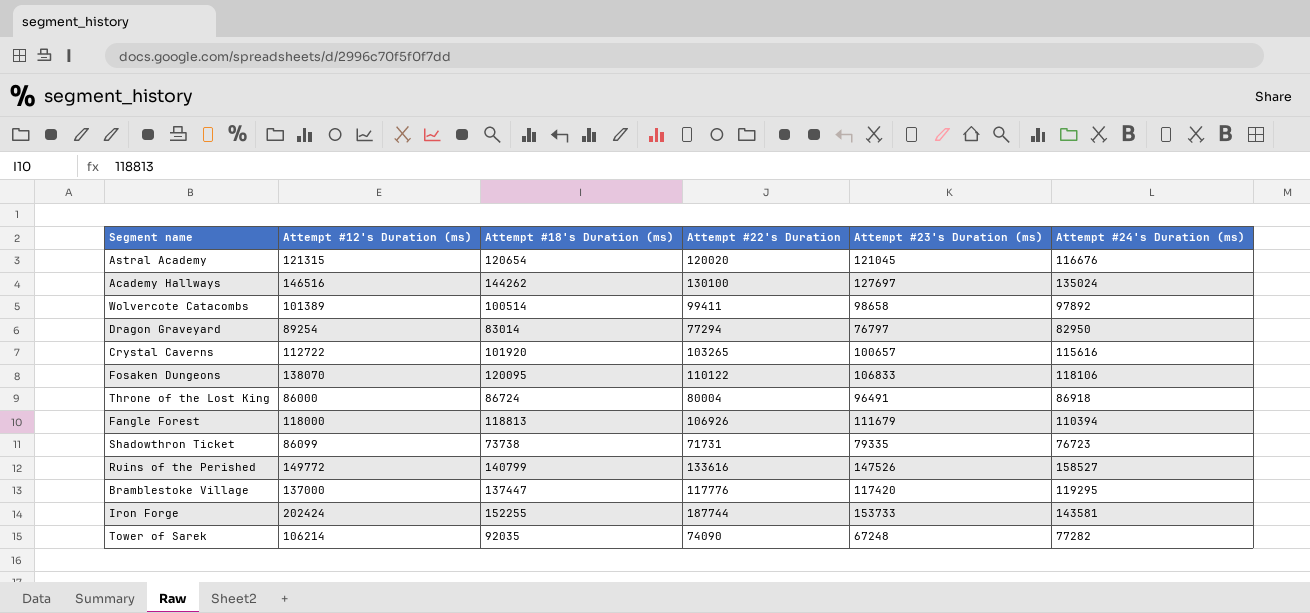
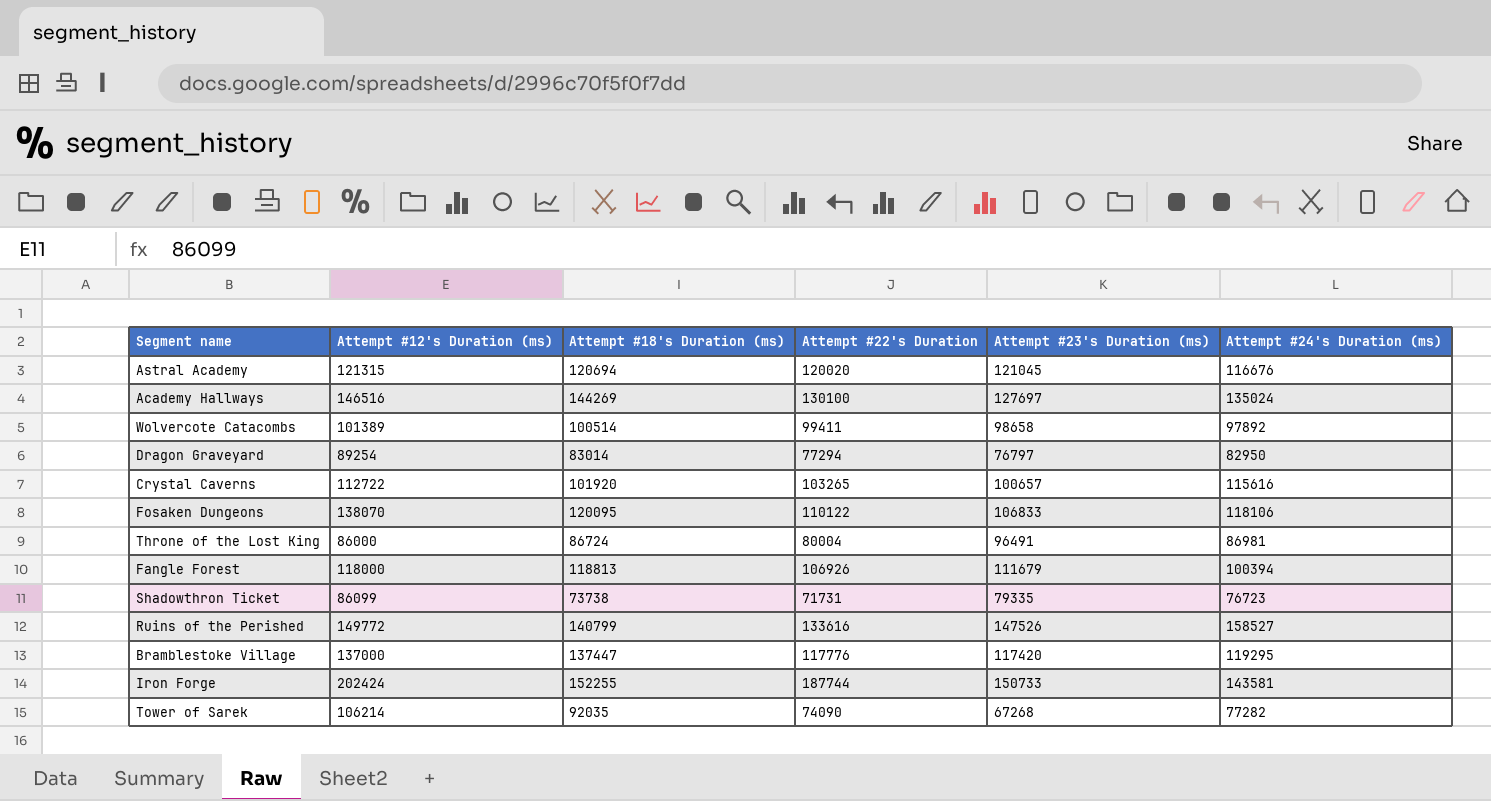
Astral Academy | Attempt #18's Duration (ms): 120654 -> 120694
Academy Hallways | Attempt #18's Duration (ms): 144262 -> 144269
Throne of the Lost King | Attempt #24's Duration (ms): 86918 -> 86981
Fangle Forest | Attempt #24's Duration (ms): 110394 -> 100394
Iron Forge | Attempt #23's Duration (ms): 153733 -> 150733
Tower of Sarek | Attempt #23's Duration (ms): 67248 -> 67268

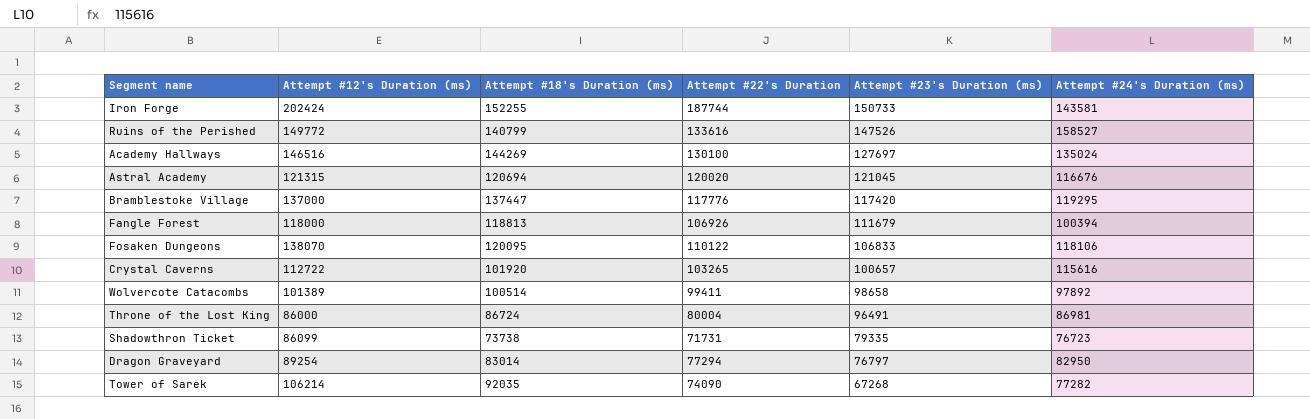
row order: none -> Attempt #23's Duration (ms) descending

